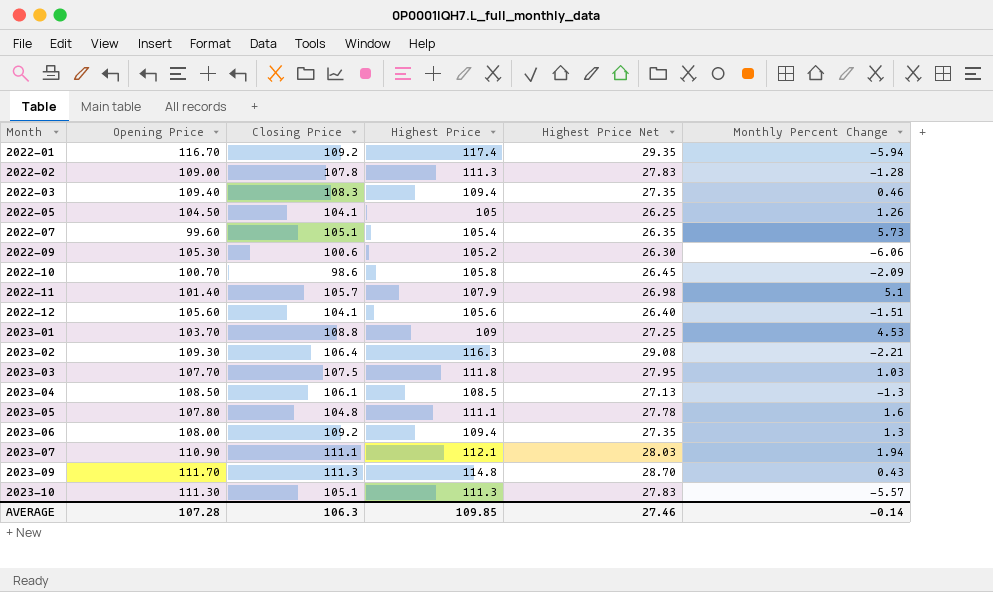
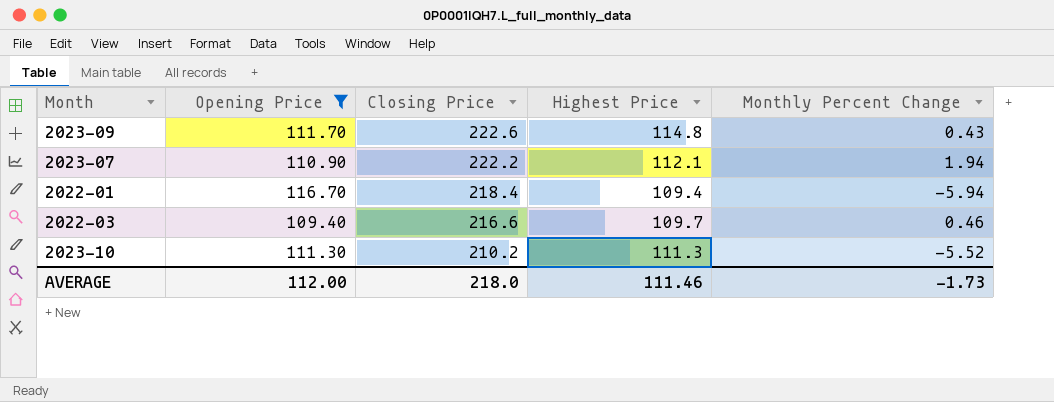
filter: none -> Opening Price >= 109.40
row order: Month ascending -> Closing Price descending
column Highest Price Net | formula: [Highest Price] * 0.25 -> none
2023-09 | Closing Price: 111.3 -> 222.6
2023-07 | Closing Price: 111.1 -> 222.2
2022-01 | Closing Price: 109.2 -> 218.4
2022-01 | Highest Price: 117.4 -> 109.4
2022-03 | Closing Price: 108.3 -> 216.6
2022-03 | Highest Price: 109.4 -> 109.7
2023-10 | Closing Price: 105.1 -> 210.2
2023-10 | Monthly Percent Change: -5.57 -> -5.52
AVERAGE | Opening Price: 107.28 -> 112.00
AVERAGE | Closing Price: 106.3 -> 218.0
AVERAGE | Highest Price: 109.85 -> 111.46
AVERAGE | Monthly Percent Change: -0.14 -> -1.73

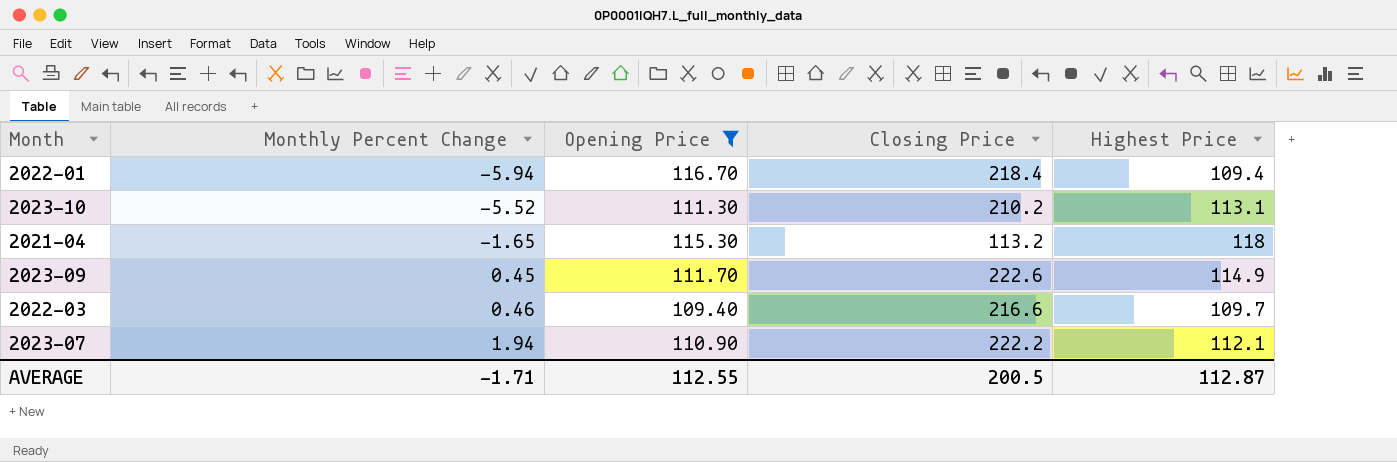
row order: Closing Price descending -> Monthly Percent Change ascending
column Monthly Percent Change | position: 5 -> 2
2023-10 | Highest Price: 111.3 -> 113.1
row 2021-04: none -> -1.65 | 115.30 | 113.2 | 118
2023-09 | Monthly Percent Change: 0.43 -> 0.45
2023-09 | Highest Price: 114.8 -> 114.9
AVERAGE | Monthly Percent Change: -1.73 -> -1.71
AVERAGE | Opening Price: 112.00 -> 112.55
AVERAGE | Closing Price: 218.0 -> 200.5
AVERAGE | Highest Price: 111.46 -> 112.87

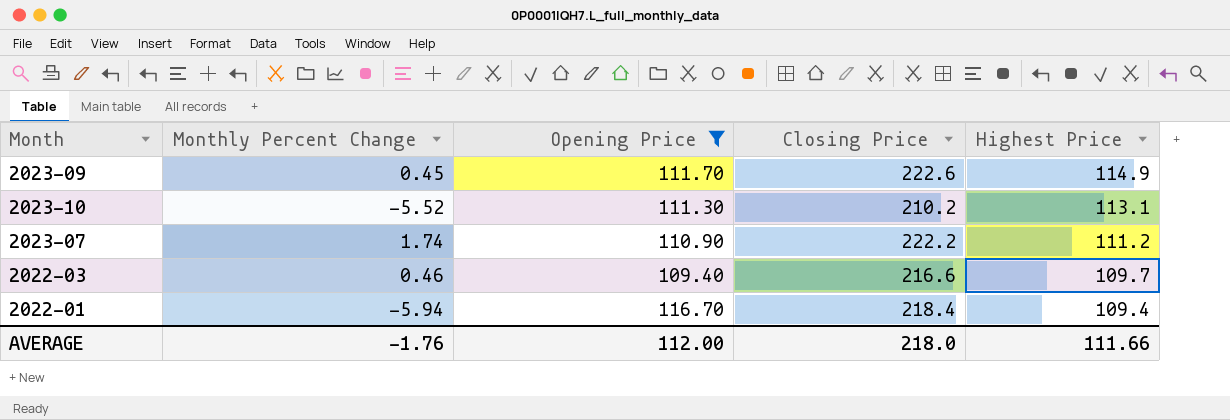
row order: Monthly Percent Change ascending -> Highest Price descending
row 2021-04: -1.65 | 115.30 | 113.2 | 118 -> none
2023-07 | Monthly Percent Change: 1.94 -> 1.74
2023-07 | Highest Price: 112.1 -> 111.2
AVERAGE | Monthly Percent Change: -1.71 -> -1.76
AVERAGE | Opening Price: 112.55 -> 112.00
AVERAGE | Closing Price: 200.5 -> 218.0
AVERAGE | Highest Price: 112.87 -> 111.66

